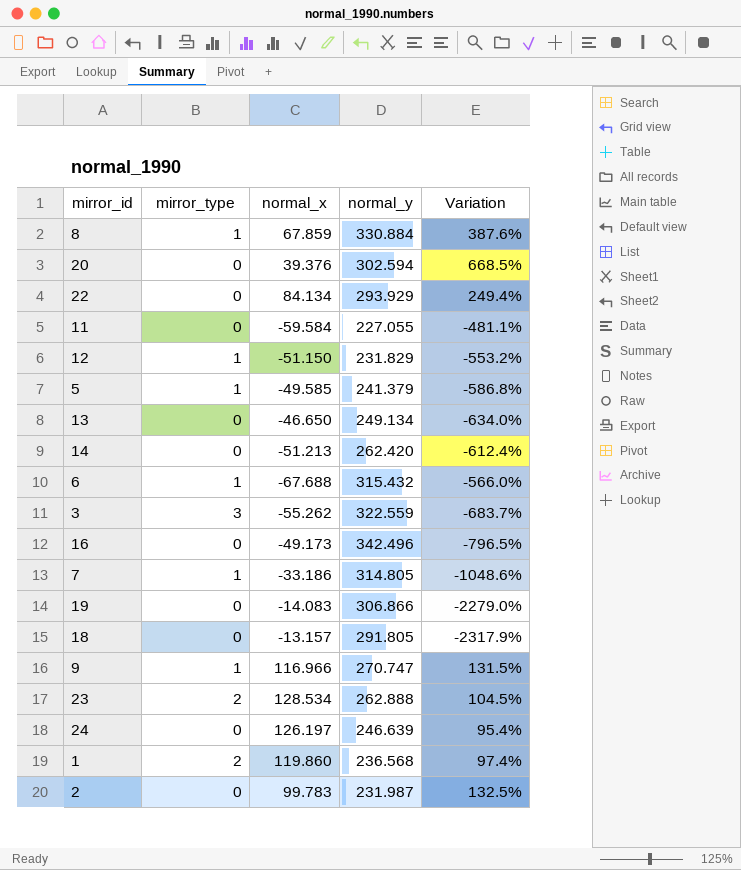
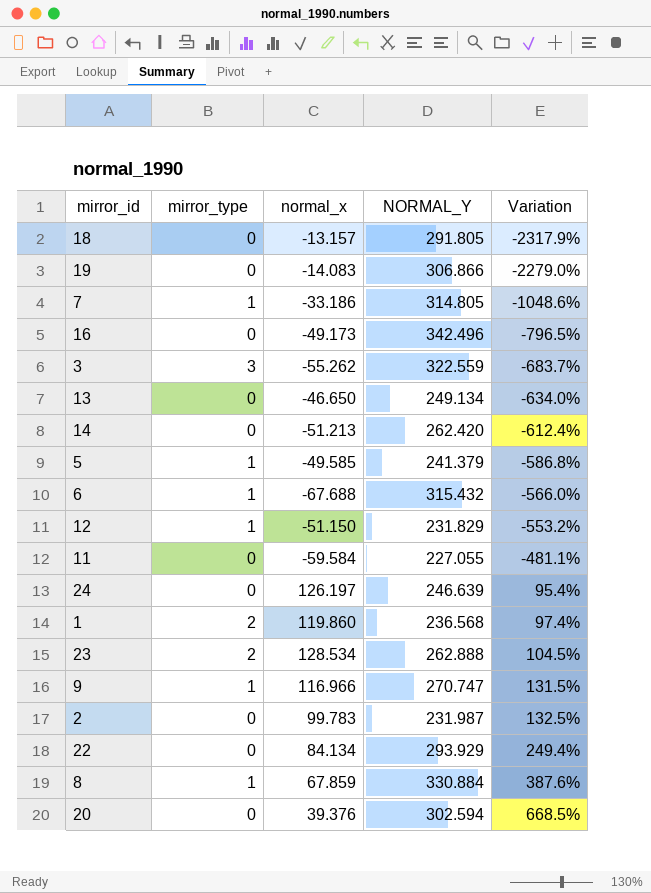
row order: none -> Variation ascending
column name: normal_y -> NORMAL_Y

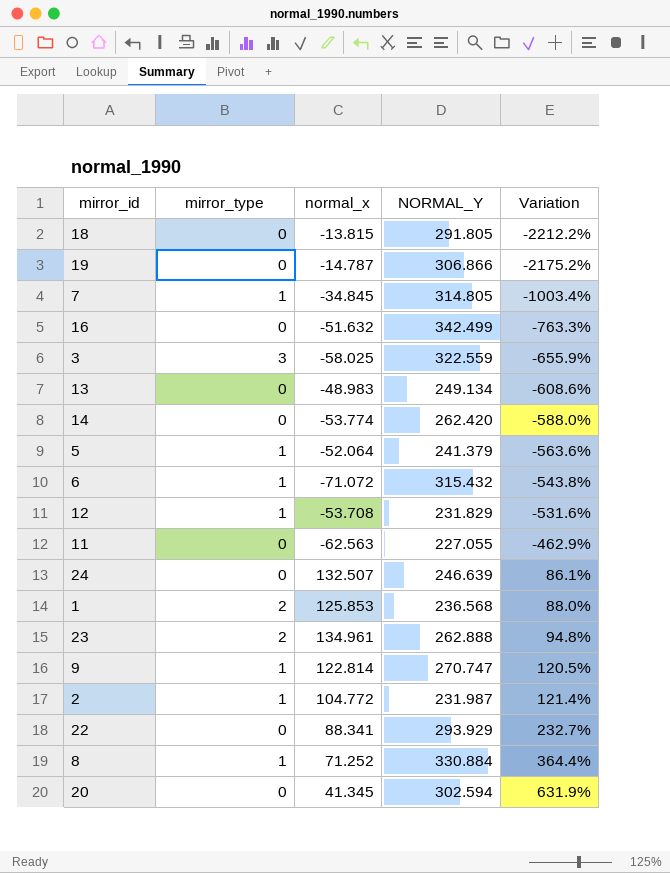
18 | normal_x: -13.157 -> -13.815
18 | Variation: -2317.9% -> -2212.2%
19 | normal_x: -14.083 -> -14.787
19 | Variation: -2279.0% -> -2175.2%
7 | normal_x: -33.186 -> -34.845
7 | Variation: -1048.6% -> -1003.4%
16 | normal_x: -49.173 -> -51.632
16 | NORMAL_Y: 342.496 -> 342.499
16 | Variation: -796.5% -> -763.3%
3 | normal_x: -55.262 -> -58.025
3 | Variation: -683.7% -> -655.9%
13 | normal_x: -46.650 -> -48.983
13 | Variation: -634.0% -> -608.6%
14 | normal_x: -51.213 -> -53.774
14 | Variation: -612.4% -> -588.0%
5 | normal_x: -49.585 -> -52.064
5 | Variation: -586.8% -> -563.6%
6 | normal_x: -67.688 -> -71.072
6 | Variation: -566.0% -> -543.8%
12 | normal_x: -51.150 -> -53.708
12 | Variation: -553.2% -> -531.6%
11 | normal_x: -59.584 -> -62.563
11 | Variation: -481.1% -> -462.9%
24 | normal_x: 126.197 -> 132.507
24 | Variation: 95.4% -> 86.1%
1 | normal_x: 119.860 -> 125.853
1 | Variation: 97.4% -> 88.0%
23 | normal_x: 128.534 -> 134.961
23 | Variation: 104.5% -> 94.8%
9 | normal_x: 116.966 -> 122.814
9 | Variation: 131.5% -> 120.5%
2 | mirror_type: 0 -> 1
2 | normal_x: 99.783 -> 104.772
2 | Variation: 132.5% -> 121.4%
22 | normal_x: 84.134 -> 88.341
22 | Variation: 249.4% -> 232.7%
8 | normal_x: 67.859 -> 71.252
8 | Variation: 387.6% -> 364.4%
20 | normal_x: 39.376 -> 41.345
20 | Variation: 668.5% -> 631.9%

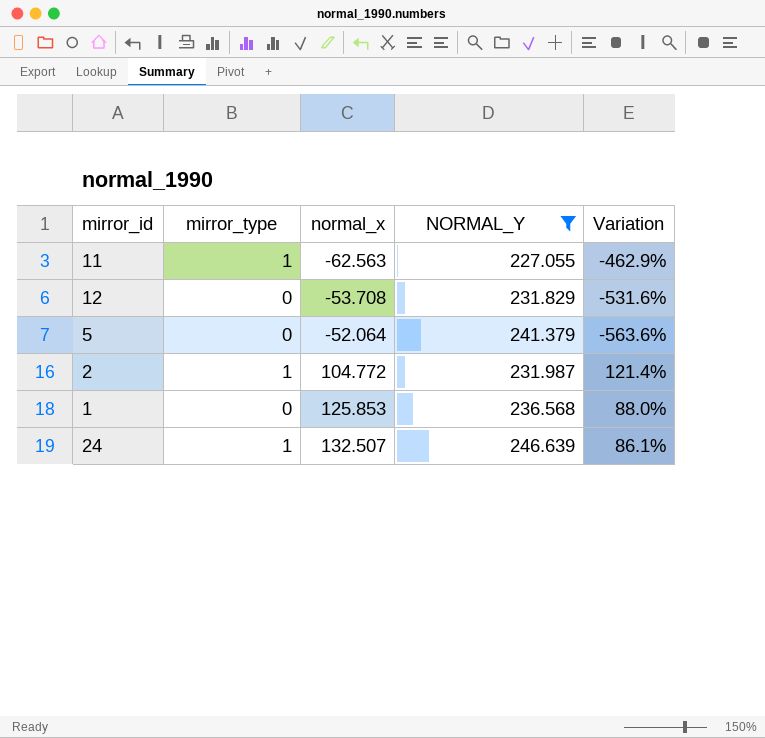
filter: none -> NORMAL_Y <= 246.639
row order: Variation ascending -> normal_x ascending
11 | mirror_type: 0 -> 1
12 | mirror_type: 1 -> 0
5 | mirror_type: 1 -> 0
1 | mirror_type: 2 -> 0
24 | mirror_type: 0 -> 1

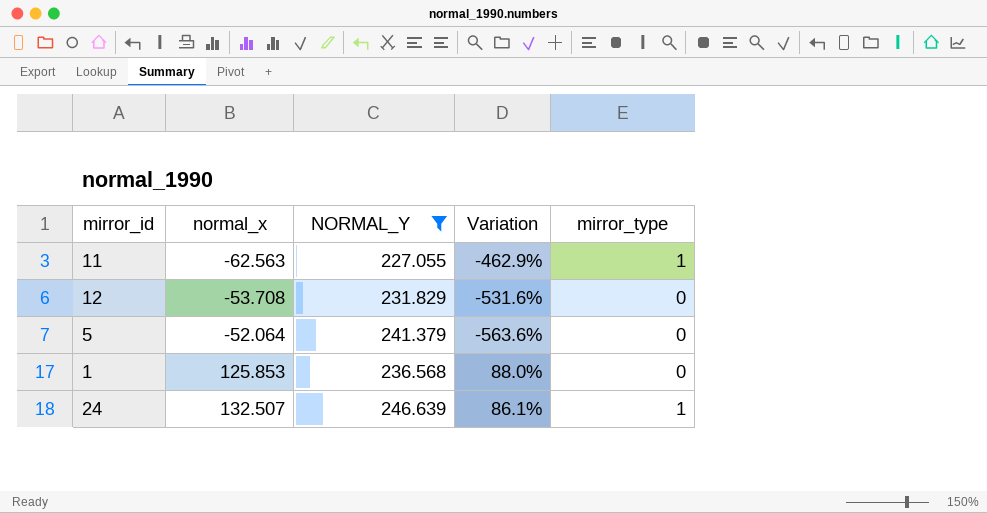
column mirror_type | position: 2 -> 5
row 2: 1 | 104.772 | 231.987 | 121.4% -> none

